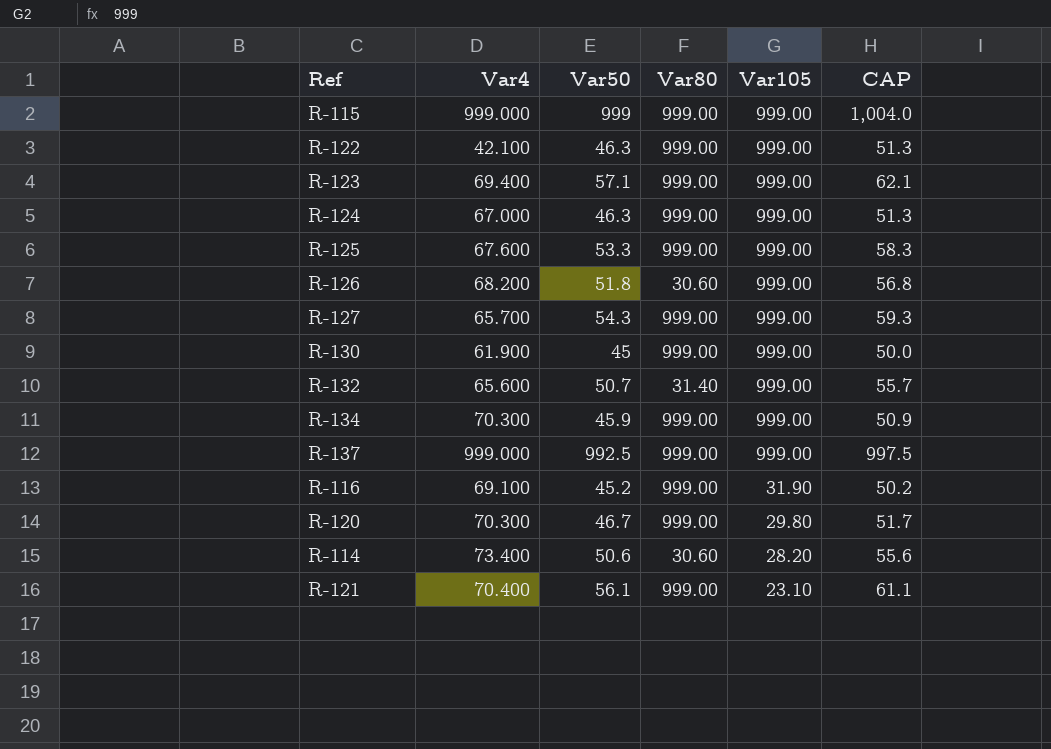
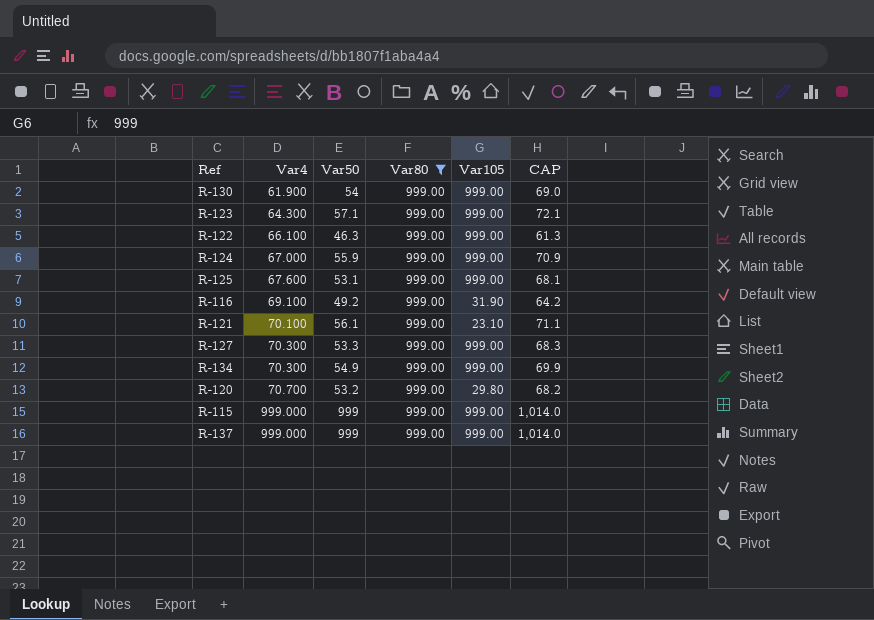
filter: none -> Var80 = 999.00
row order: Var105 descending -> Var4 ascending
column CAP | formula: [Var50] + 5 -> [Var50] + 15
R-130 | Var50: 45 -> 54
R-123 | Var4: 69.400 -> 64.300
R-122 | Var4: 42.100 -> 66.100
R-124 | Var50: 46.3 -> 55.9
R-125 | Var50: 53.3 -> 53.1
R-116 | Var50: 45.2 -> 49.2
R-121 | Var4: 70.400 -> 70.100
R-127 | Var4: 65.700 -> 70.300
R-127 | Var50: 54.3 -> 53.3
R-134 | Var50: 45.9 -> 54.9
R-120 | Var4: 70.300 -> 70.700
R-120 | Var50: 46.7 -> 53.2
R-137 | Var50: 992.5 -> 999

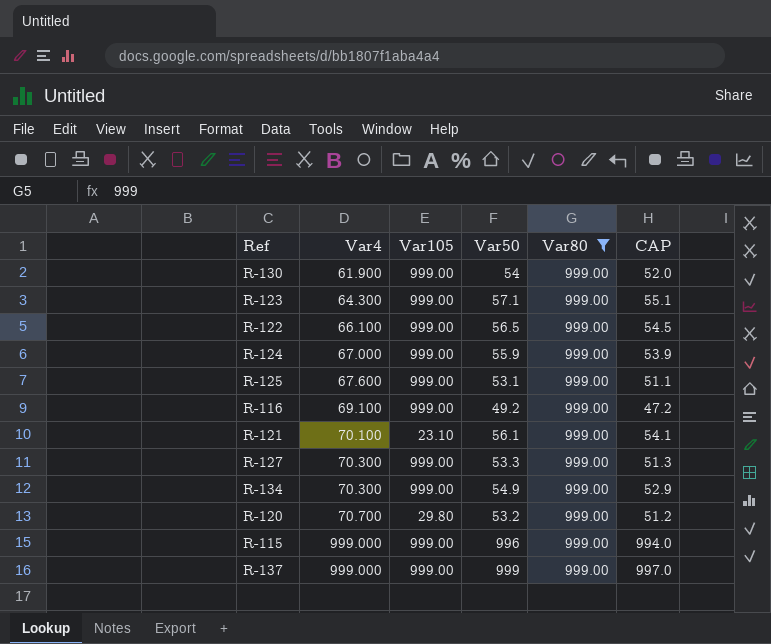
column Var105 | position: 5 -> 3
column CAP | formula: [Var50] + 15 -> [Var50] - 2
R-122 | Var50: 46.3 -> 56.5
R-116 | Var105: 31.90 -> 999.00
R-115 | Var50: 999 -> 996

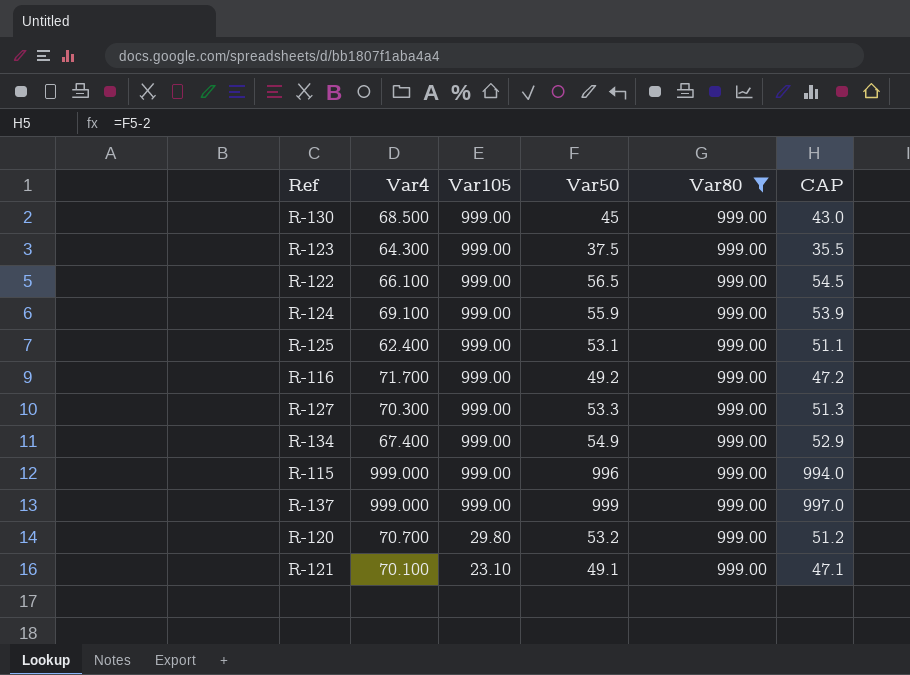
row order: Var4 ascending -> Var105 descending
R-130 | Var4: 61.900 -> 68.500
R-130 | Var50: 54 -> 45
R-130 | CAP: 52.0 -> 43.0
R-123 | Var50: 57.1 -> 37.5
R-123 | CAP: 55.1 -> 35.5
R-124 | Var4: 67.000 -> 69.100
R-125 | Var4: 67.600 -> 62.400
R-116 | Var4: 69.100 -> 71.700
R-134 | Var4: 70.300 -> 67.400
R-121 | Var50: 56.1 -> 49.1
R-121 | CAP: 54.1 -> 47.1

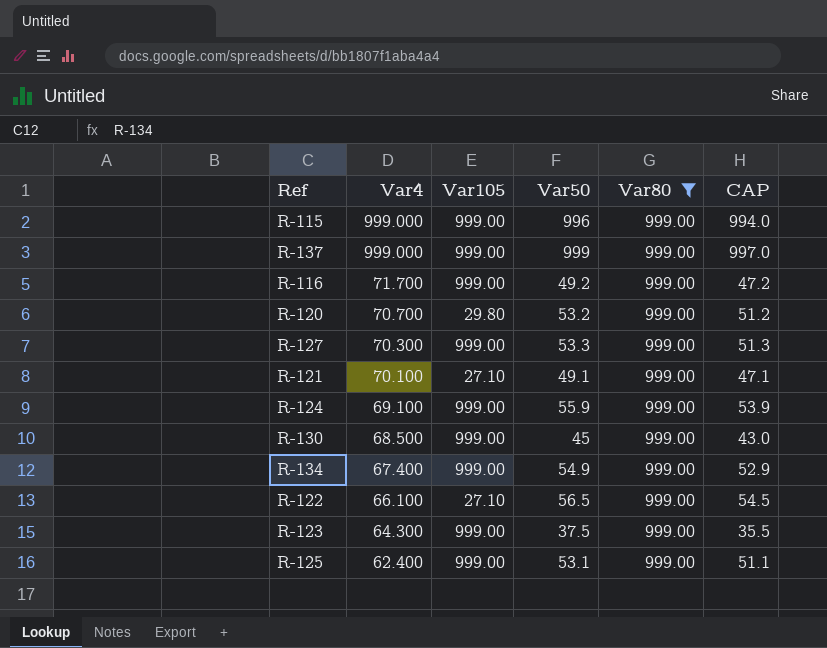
row order: Var105 descending -> Var4 descending
R-121 | Var105: 23.10 -> 27.10
R-122 | Var105: 999.00 -> 27.10

